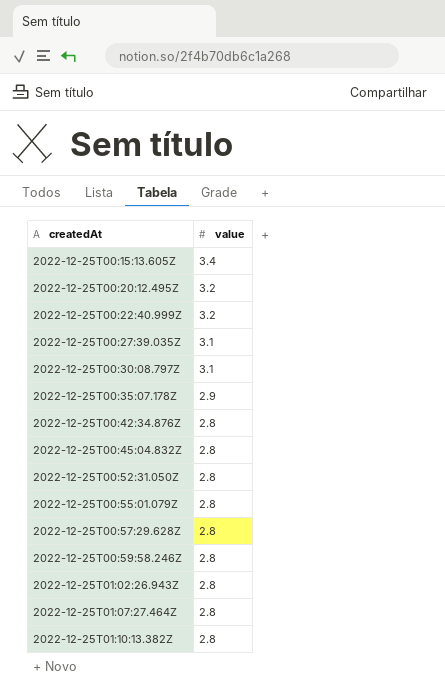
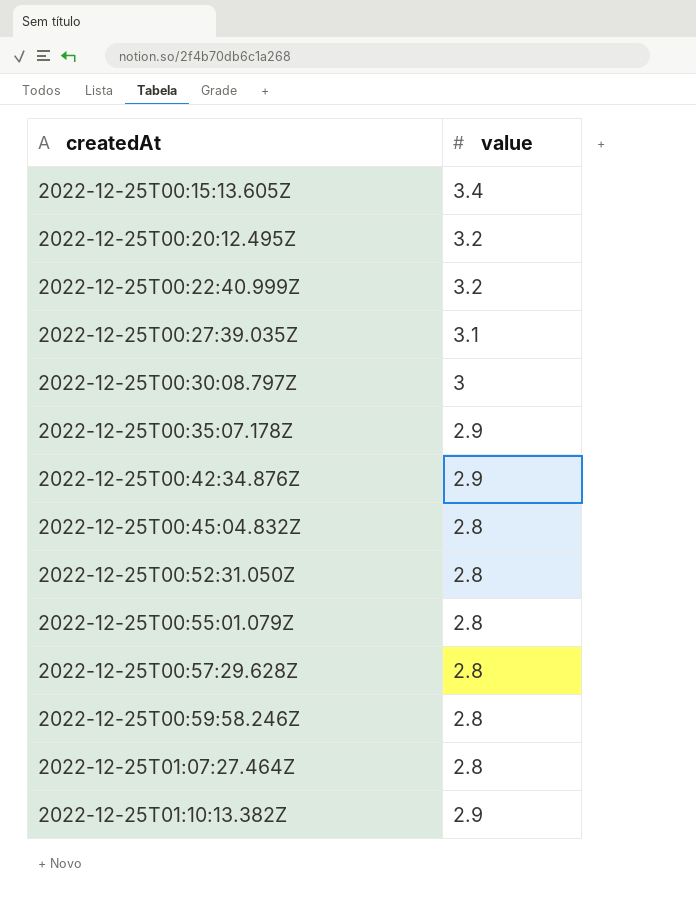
row 2022-12-25T01:02:26.943Z: 2.8 -> none
2022-12-25T00:30:08.797Z | value: 3.1 -> 3
2022-12-25T00:42:34.876Z | value: 2.8 -> 2.9
2022-12-25T01:10:13.382Z | value: 2.8 -> 2.9

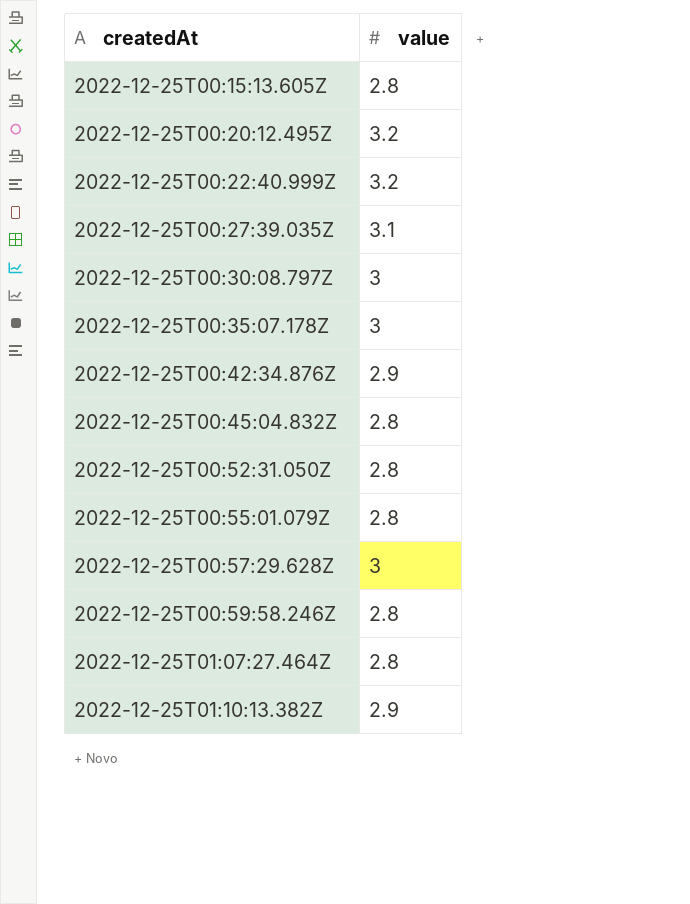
2022-12-25T00:15:13.605Z | value: 3.4 -> 2.8
2022-12-25T00:35:07.178Z | value: 2.9 -> 3
2022-12-25T00:57:29.628Z | value: 2.8 -> 3

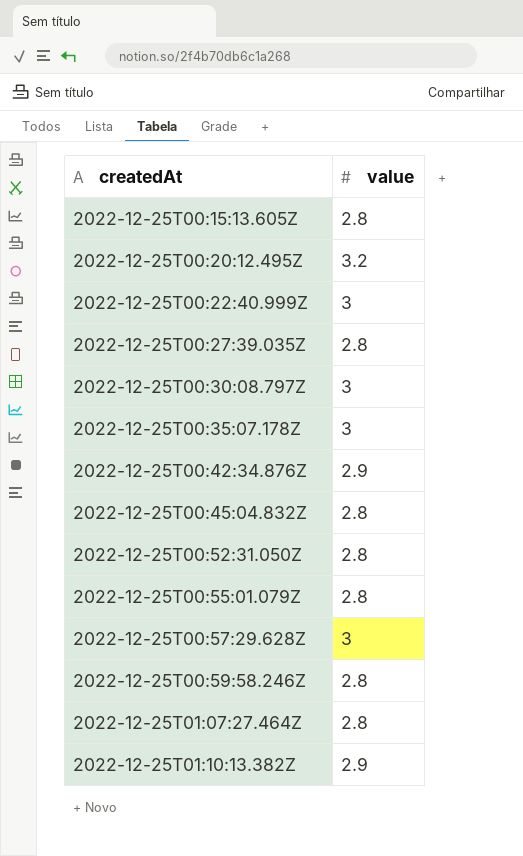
2022-12-25T00:22:40.999Z | value: 3.2 -> 3
2022-12-25T00:27:39.035Z | value: 3.1 -> 2.8

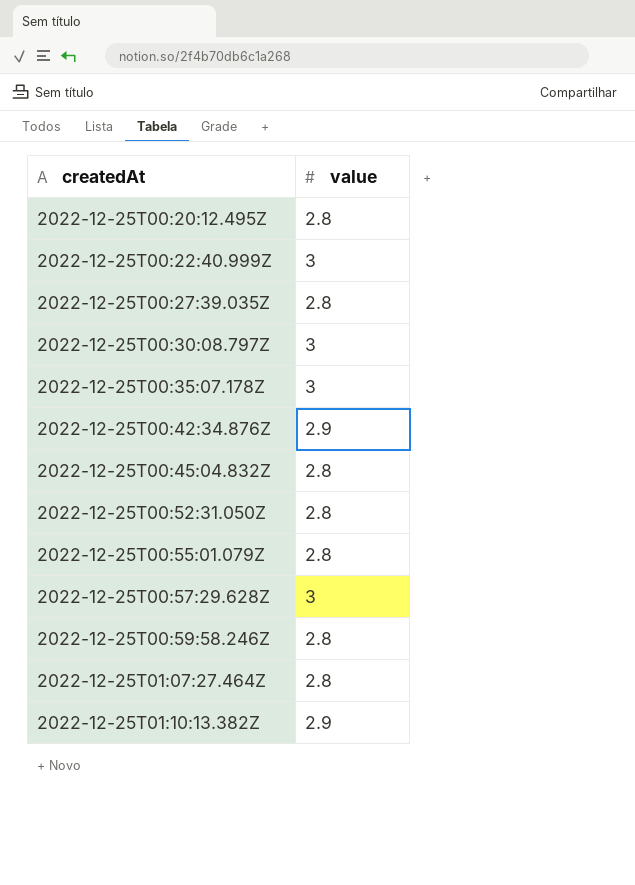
row 2022-12-25T00:15:13.605Z: 2.8 -> none
2022-12-25T00:20:12.495Z | value: 3.2 -> 2.8

